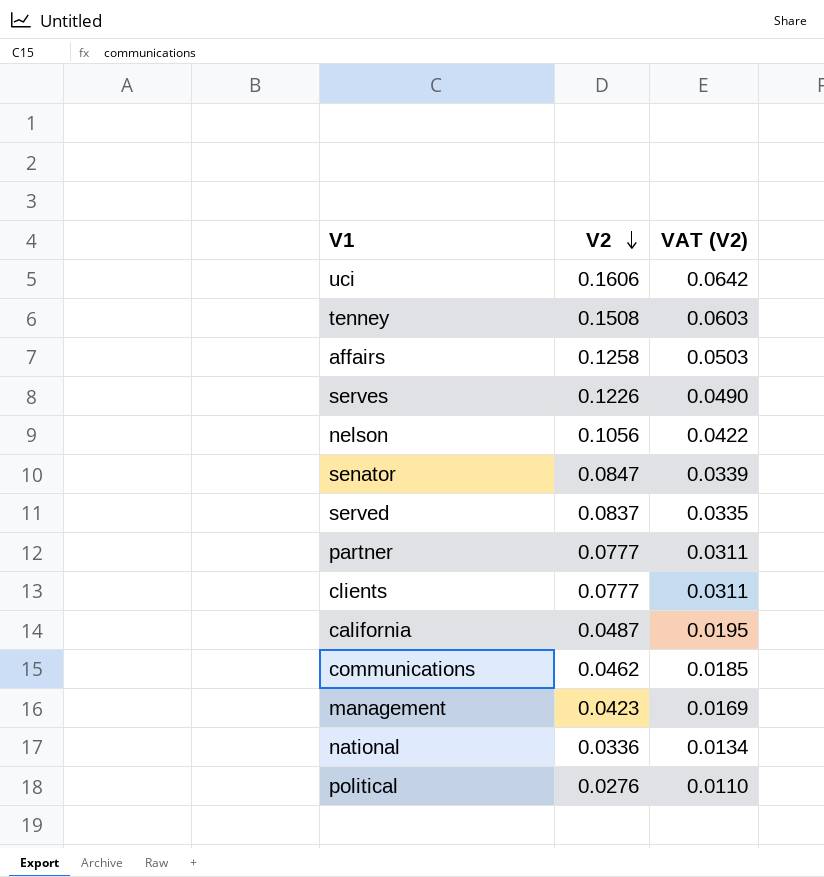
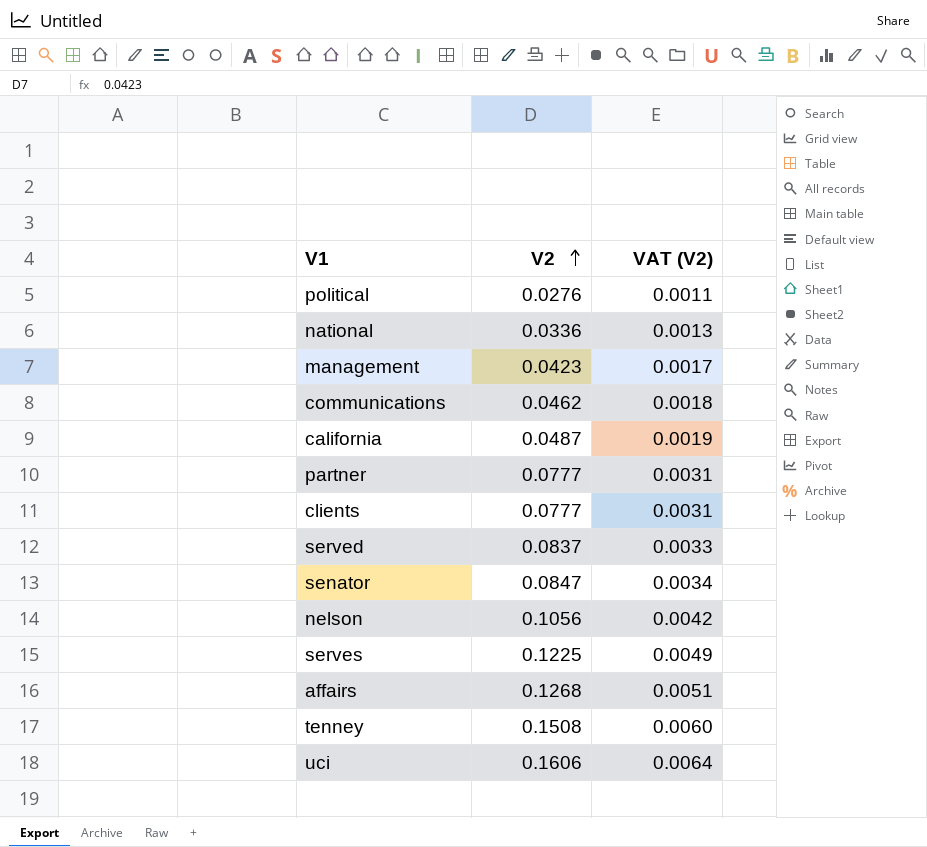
row order: V2 descending -> V2 ascending
column VAT (V2) | formula: [V2] * 0.4 -> [V2] * 0.04
serves | V2: 0.1226 -> 0.1225
affairs | V2: 0.1258 -> 0.1268

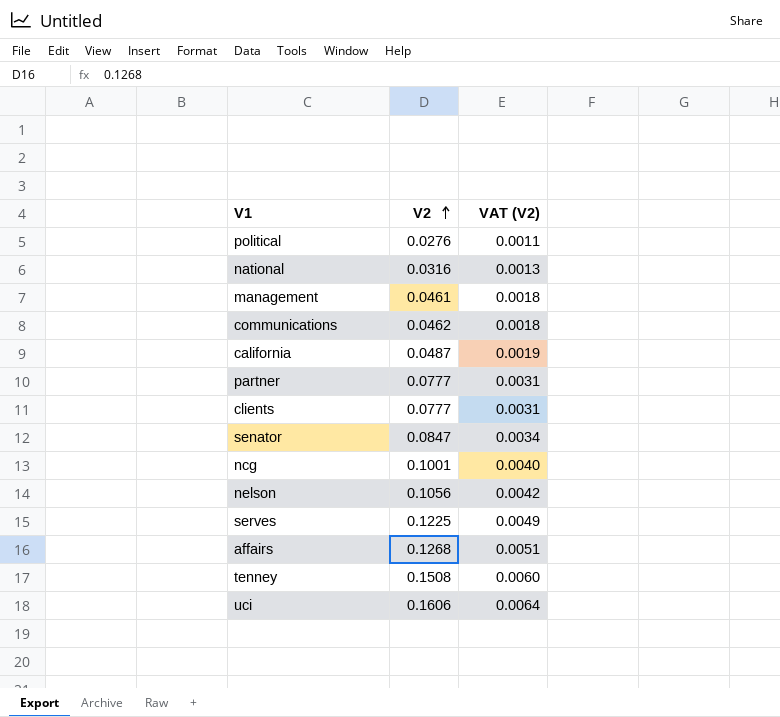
row served: 0.0837 | 0.0033 -> none
national | V2: 0.0336 -> 0.0316
management | V2: 0.0423 -> 0.0461
management | VAT (V2): 0.0017 -> 0.0018
row ncg: none -> 0.1001 | 0.0040

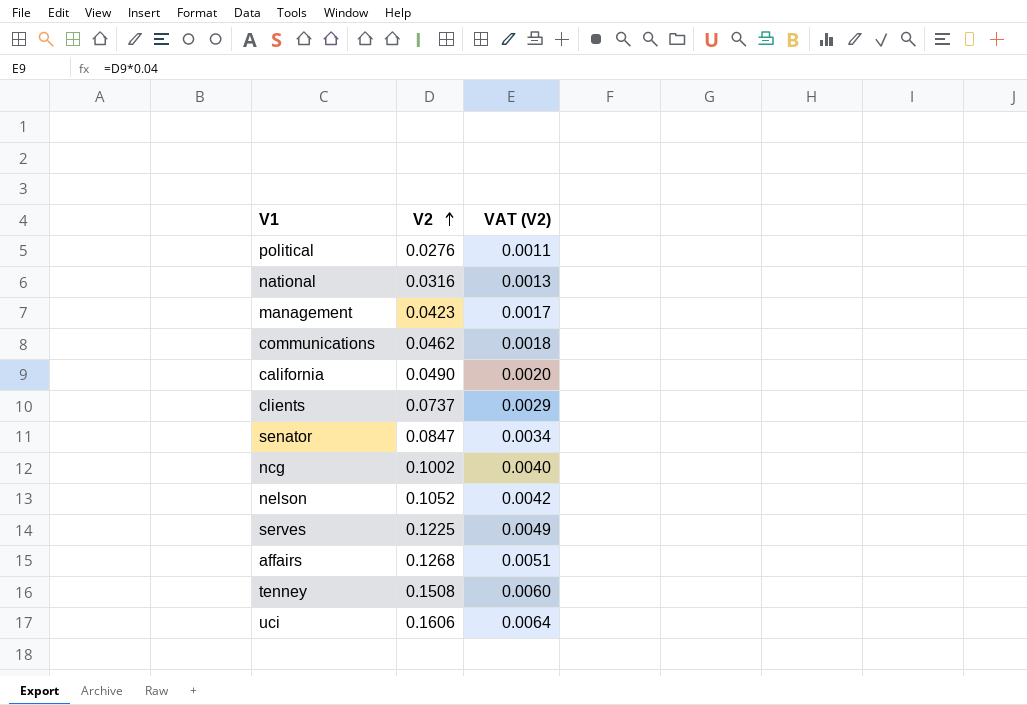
row partner: 0.0777 | 0.0031 -> none
management | V2: 0.0461 -> 0.0423
management | VAT (V2): 0.0018 -> 0.0017
california | V2: 0.0487 -> 0.0490
california | VAT (V2): 0.0019 -> 0.0020
clients | V2: 0.0777 -> 0.0737
clients | VAT (V2): 0.0031 -> 0.0029
ncg | V2: 0.1001 -> 0.1002
nelson | V2: 0.1056 -> 0.1052

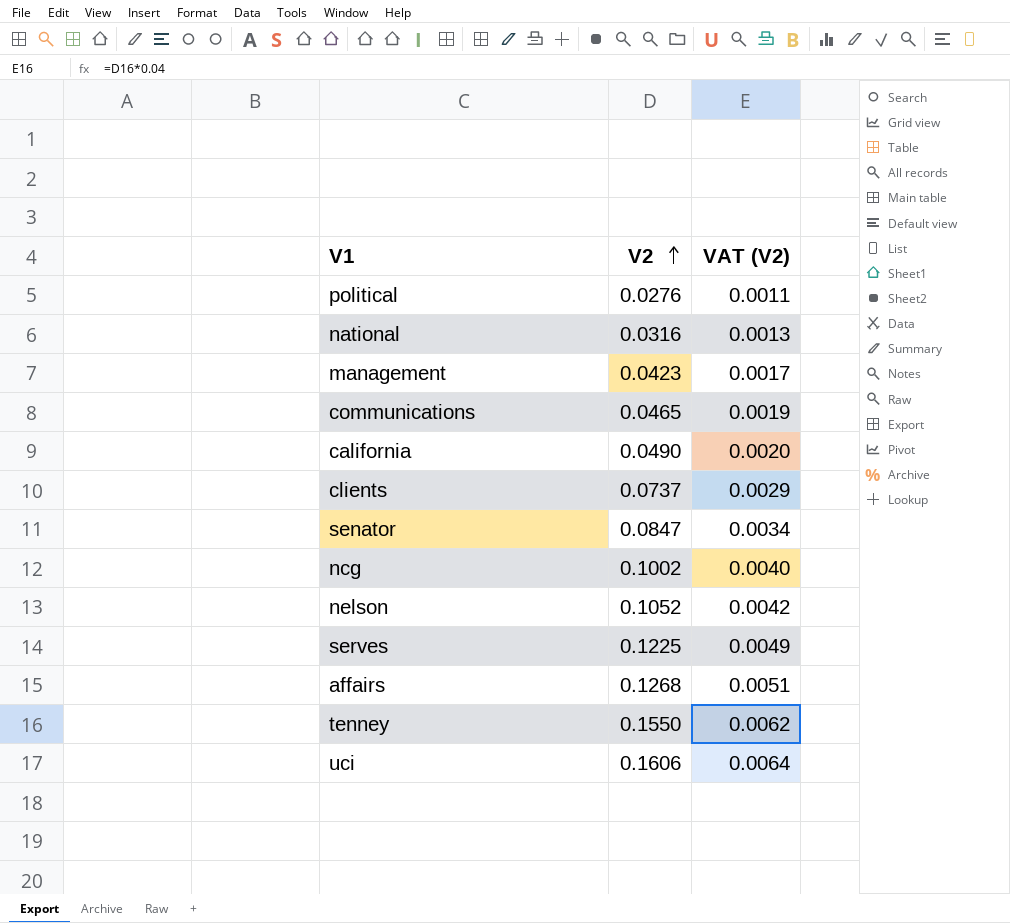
communications | V2: 0.0462 -> 0.0465
communications | VAT (V2): 0.0018 -> 0.0019
tenney | V2: 0.1508 -> 0.1550
tenney | VAT (V2): 0.0060 -> 0.0062

